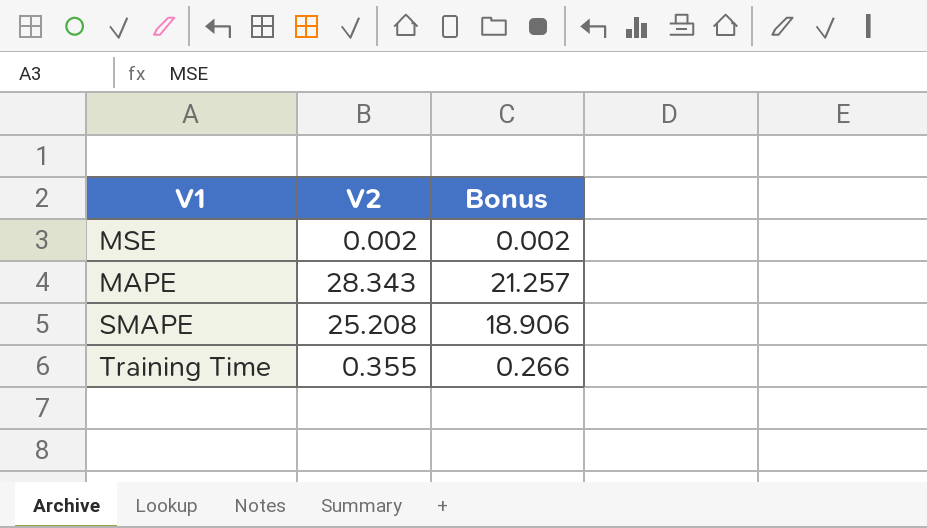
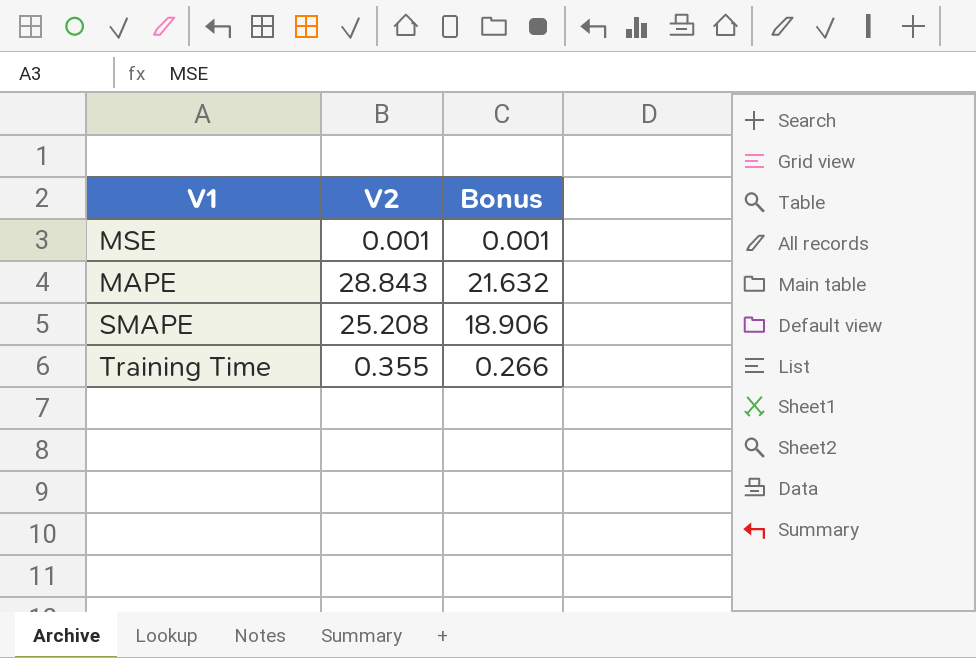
MSE | V2: 0.002 -> 0.001
MSE | Bonus: 0.002 -> 0.001
MAPE | V2: 28.343 -> 28.843
MAPE | Bonus: 21.257 -> 21.632

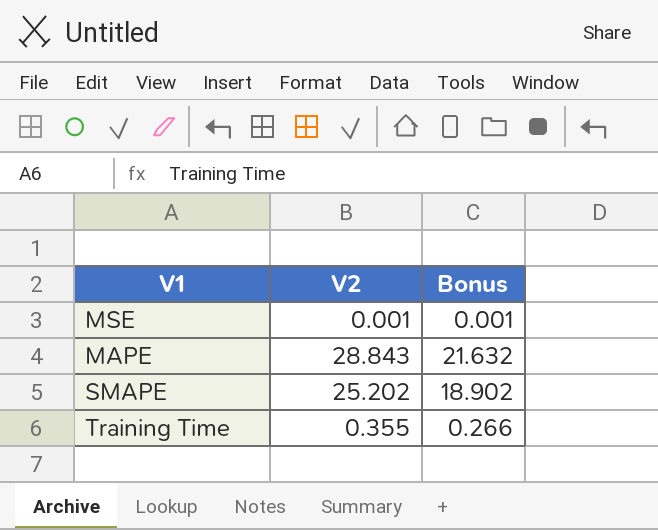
SMAPE | V2: 25.208 -> 25.202
SMAPE | Bonus: 18.906 -> 18.902

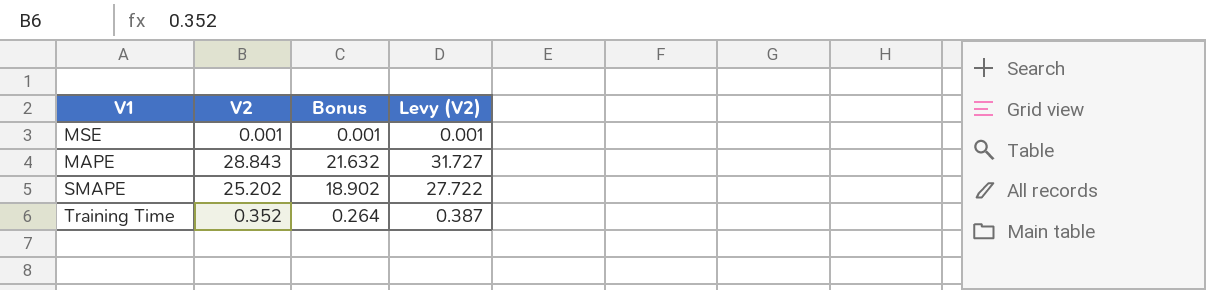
column Levy (V2) | formula: none -> [V2] * 1.1
Training Time | V2: 0.355 -> 0.352
Training Time | Bonus: 0.266 -> 0.264

